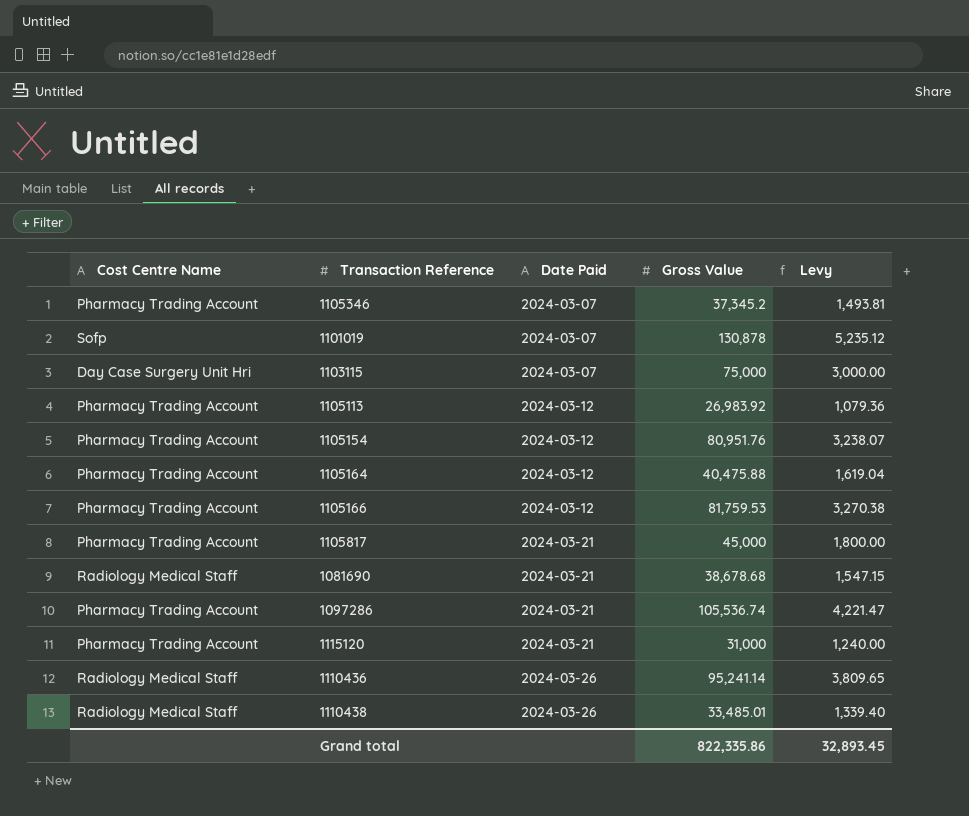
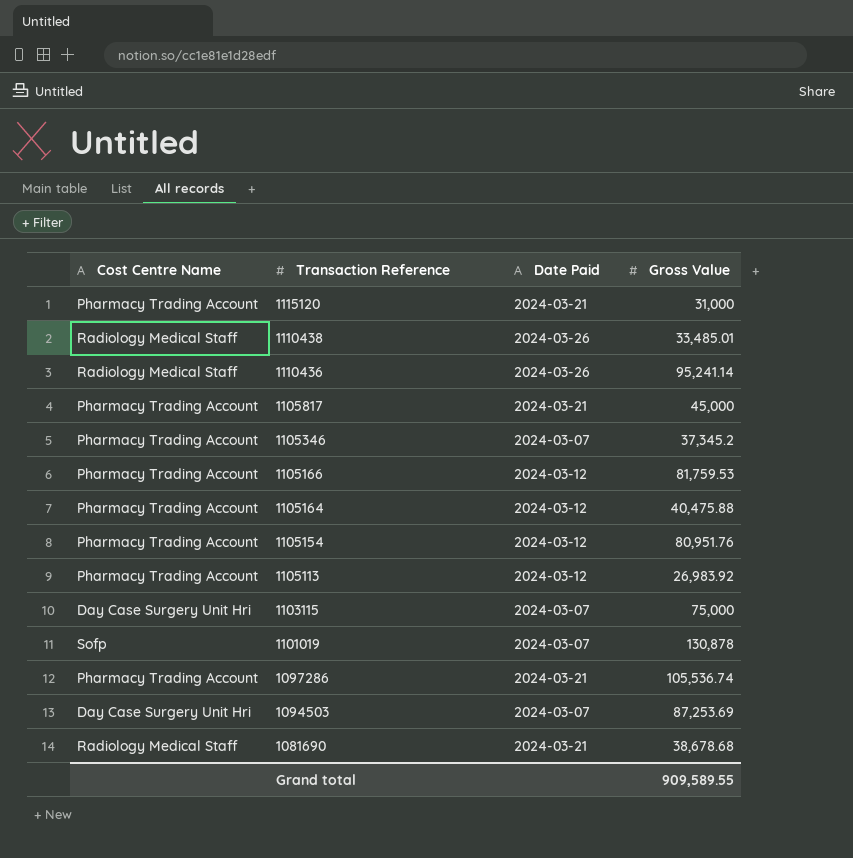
row order: Date Paid ascending -> Transaction Reference descending
column Levy | formula: [Gross Value] * 0.04 -> none
row 1094503: none -> Day Case Surgery Unit Hri | 2024-03-07 | 87,253.69
Grand total | Gross Value: 822,335.86 -> 909,589.55

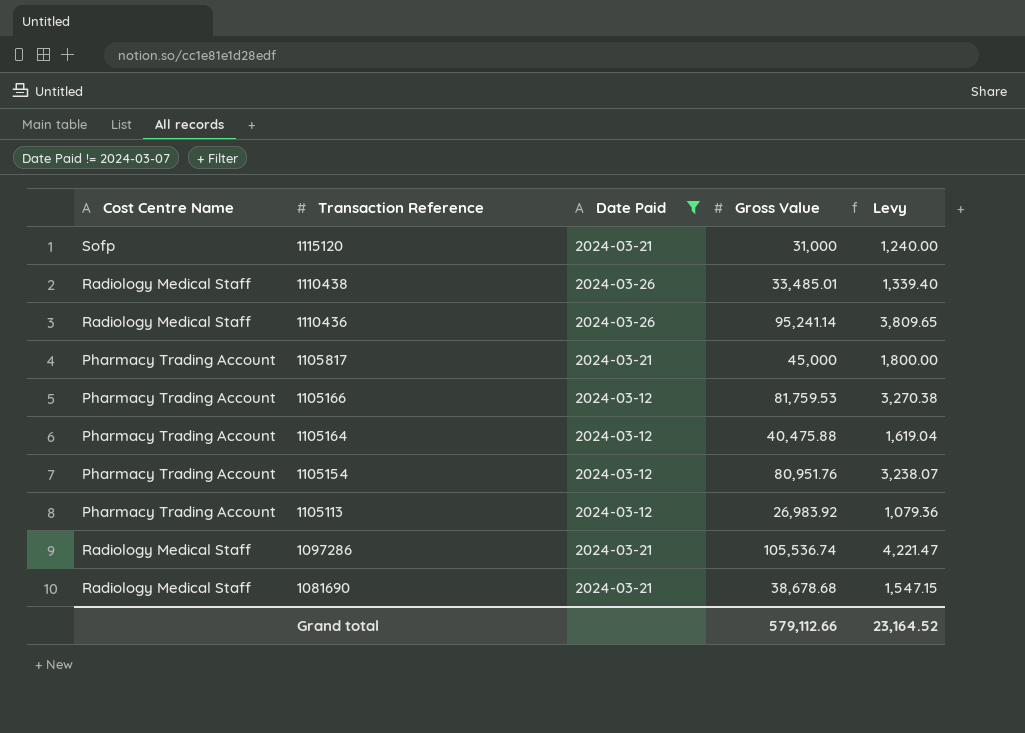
filter: none -> Date Paid != 2024-03-07
column Levy | formula: none -> [Gross Value] * 0.04
1115120 | Cost Centre Name: Pharmacy Trading Account -> Sofp
1097286 | Cost Centre Name: Pharmacy Trading Account -> Radiology Medical Staff
Grand total | Gross Value: 909,589.55 -> 579,112.66

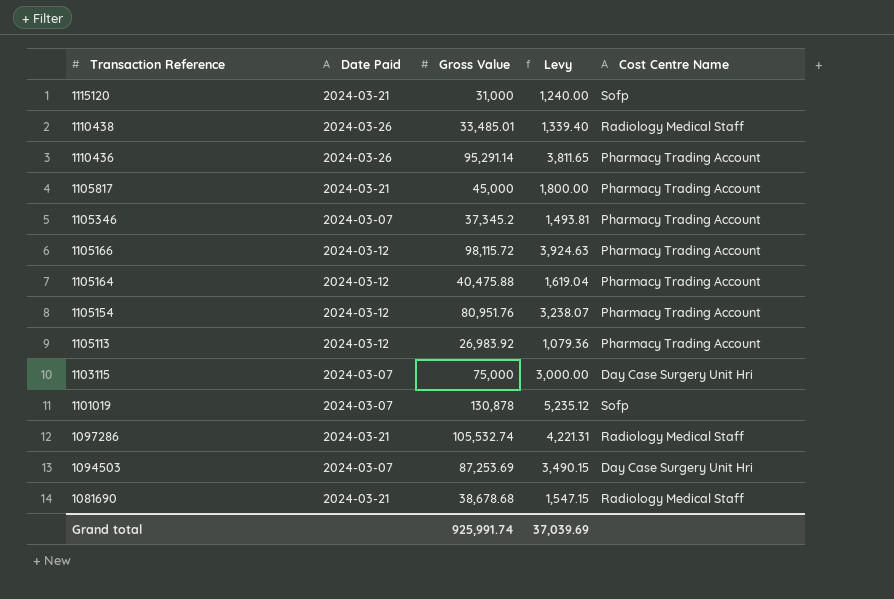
filter: Date Paid != 2024-03-07 -> none
column Cost Centre Name | position: 1 -> 5
1110436 | Gross Value: 95,241.14 -> 95,291.14
1110436 | Levy: 3,809.65 -> 3,811.65
1110436 | Cost Centre Name: Radiology Medical Staff -> Pharmacy Trading Account
1105166 | Gross Value: 81,759.53 -> 98,115.72
1105166 | Levy: 3,270.38 -> 3,924.63
1097286 | Gross Value: 105,536.74 -> 105,532.74
1097286 | Levy: 4,221.47 -> 4,221.31
Grand total | Gross Value: 579,112.66 -> 925,991.74
Grand total | Levy: 23,164.52 -> 37,039.69

